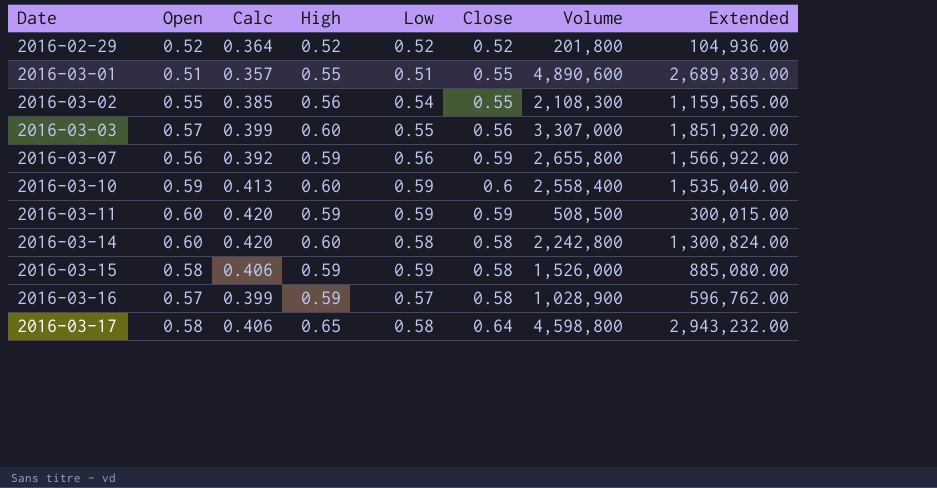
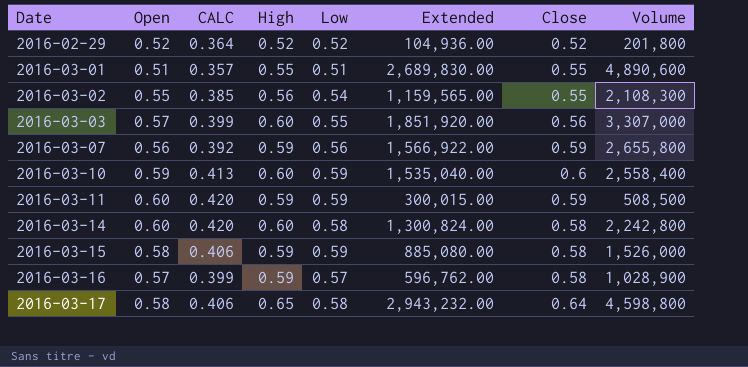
column name: Calc -> CALC
column Extended | position: 8 -> 6

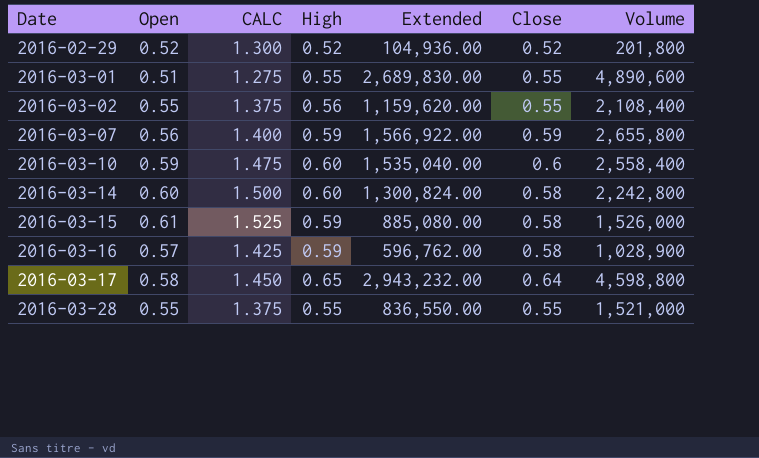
column Low | position: 5 -> none
column CALC | formula: [Open] * 0.7 -> [Open] * 2.5
row 2016-03-03: 0.57 | 0.399 | 0.60 | 0.55 | 1,851,920.00 | 0.56 | 3,307,000 -> none
row 2016-03-11: 0.60 | 0.420 | 0.59 | 0.59 | 300,015.00 | 0.59 | 508,500 -> none
2016-03-02 | Extended: 1,159,565.00 -> 1,159,620.00
2016-03-02 | Volume: 2,108,300 -> 2,108,400
2016-03-15 | Open: 0.58 -> 0.61
row 2016-03-28: none -> 0.55 | 1.375 | 0.55 | 836,550.00 | 0.55 | 1,521,000

